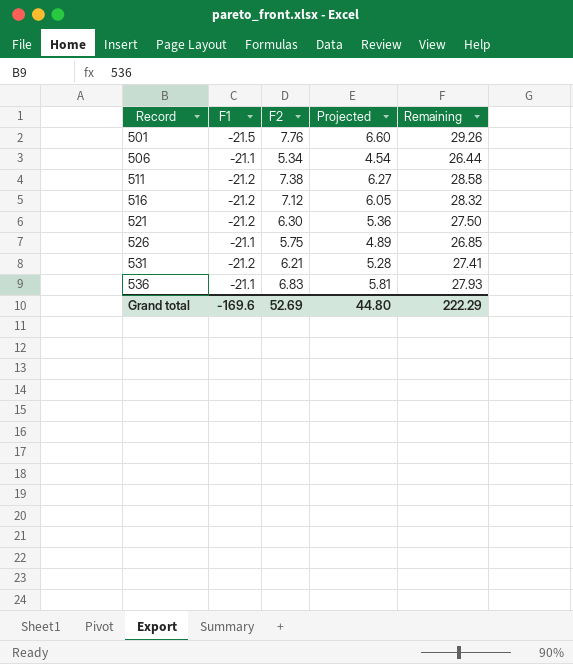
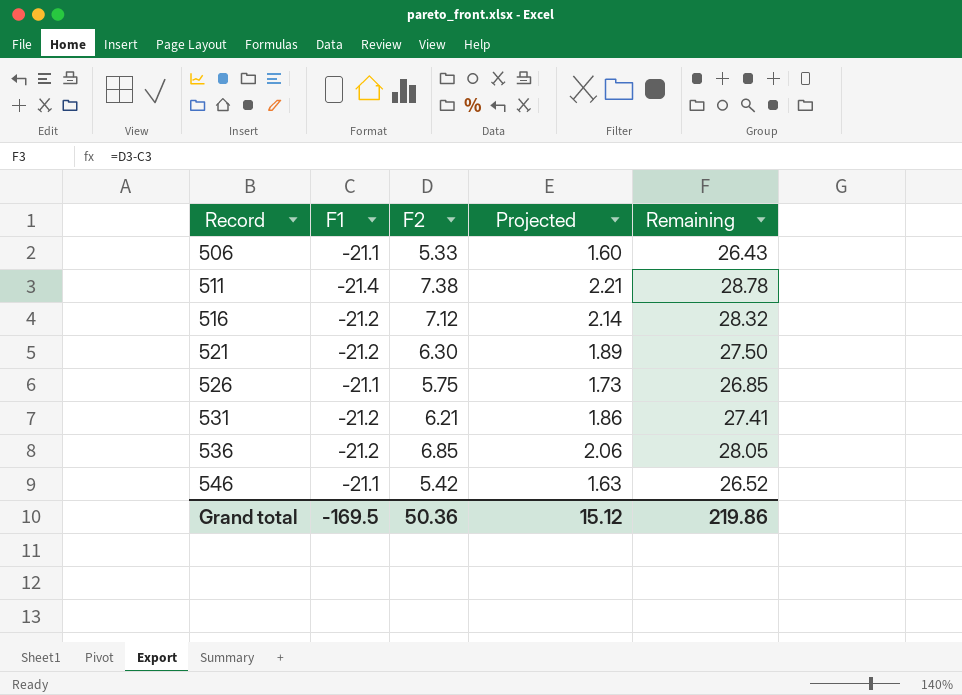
column Projected | formula: [F2] * 0.85 -> [F2] * 0.3
row 501: -21.5 | 7.76 | 6.60 | 29.26 -> none
506 | F2: 5.34 -> 5.33
506 | Remaining: 26.44 -> 26.43
511 | F1: -21.2 -> -21.4
511 | Remaining: 28.58 -> 28.78
536 | F1: -21.1 -> -21.2
536 | F2: 6.83 -> 6.85
536 | Remaining: 27.93 -> 28.05
row 546: none -> -21.1 | 5.42 | 1.63 | 26.52
Grand total | F1: -169.6 -> -169.5
Grand total | F2: 52.69 -> 50.36
Grand total | Projected: 44.80 -> 15.12
Grand total | Remaining: 222.29 -> 219.86

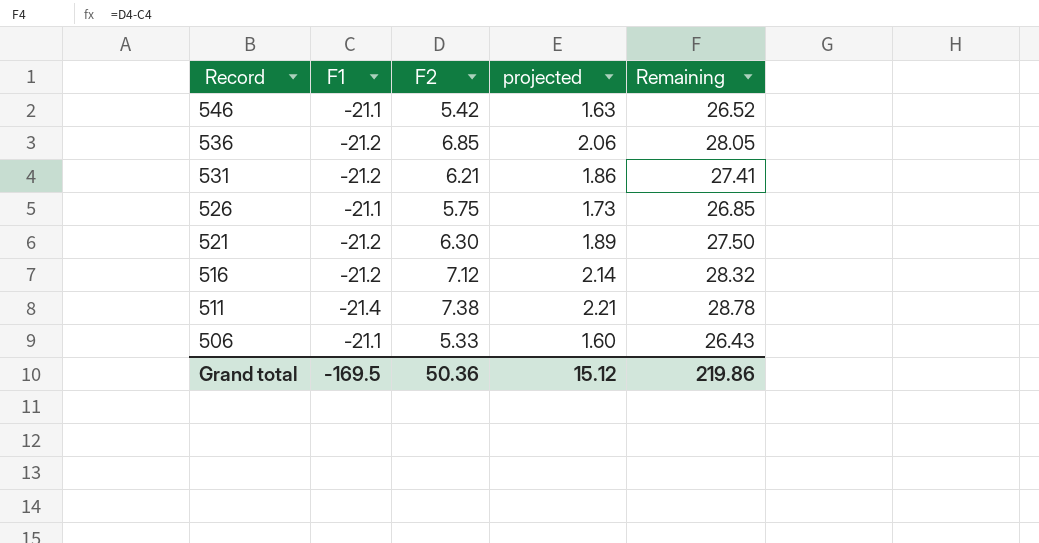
row order: Record ascending -> Record descending
column name: Projected -> projected

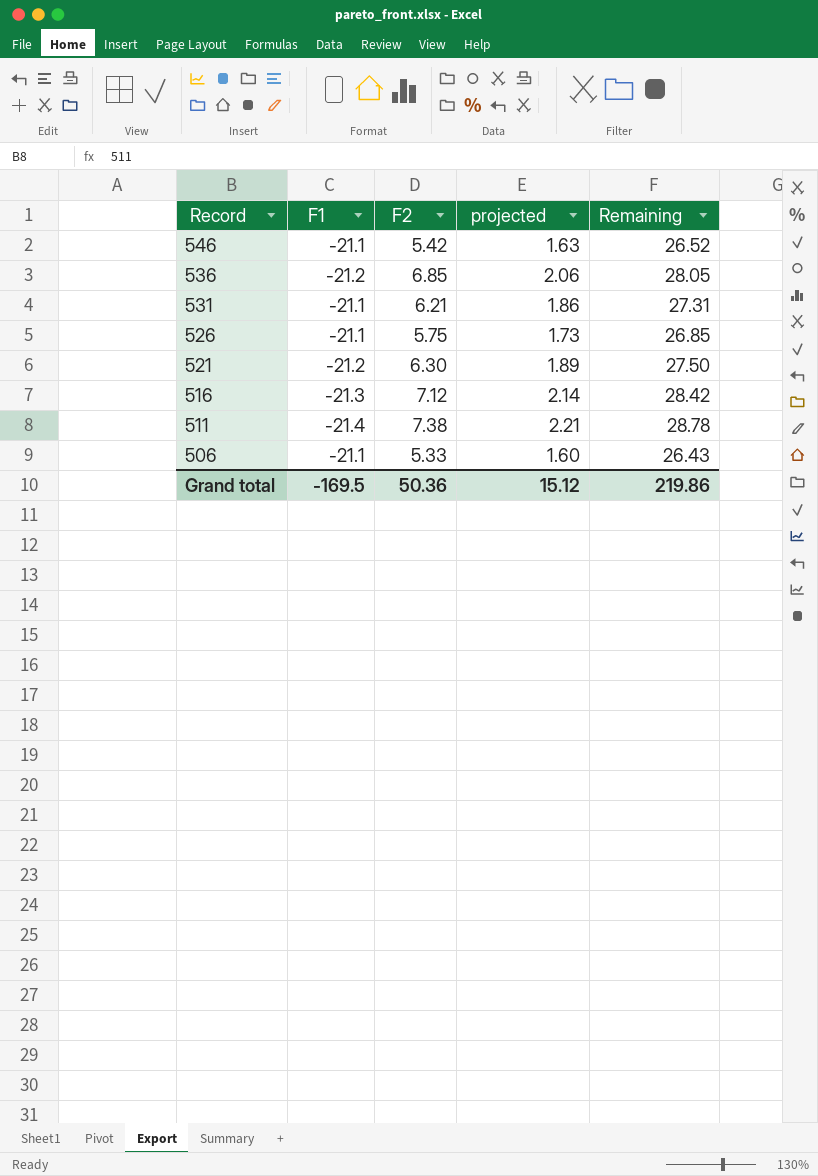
531 | F1: -21.2 -> -21.1
531 | Remaining: 27.41 -> 27.31
516 | F1: -21.2 -> -21.3
516 | Remaining: 28.32 -> 28.42

